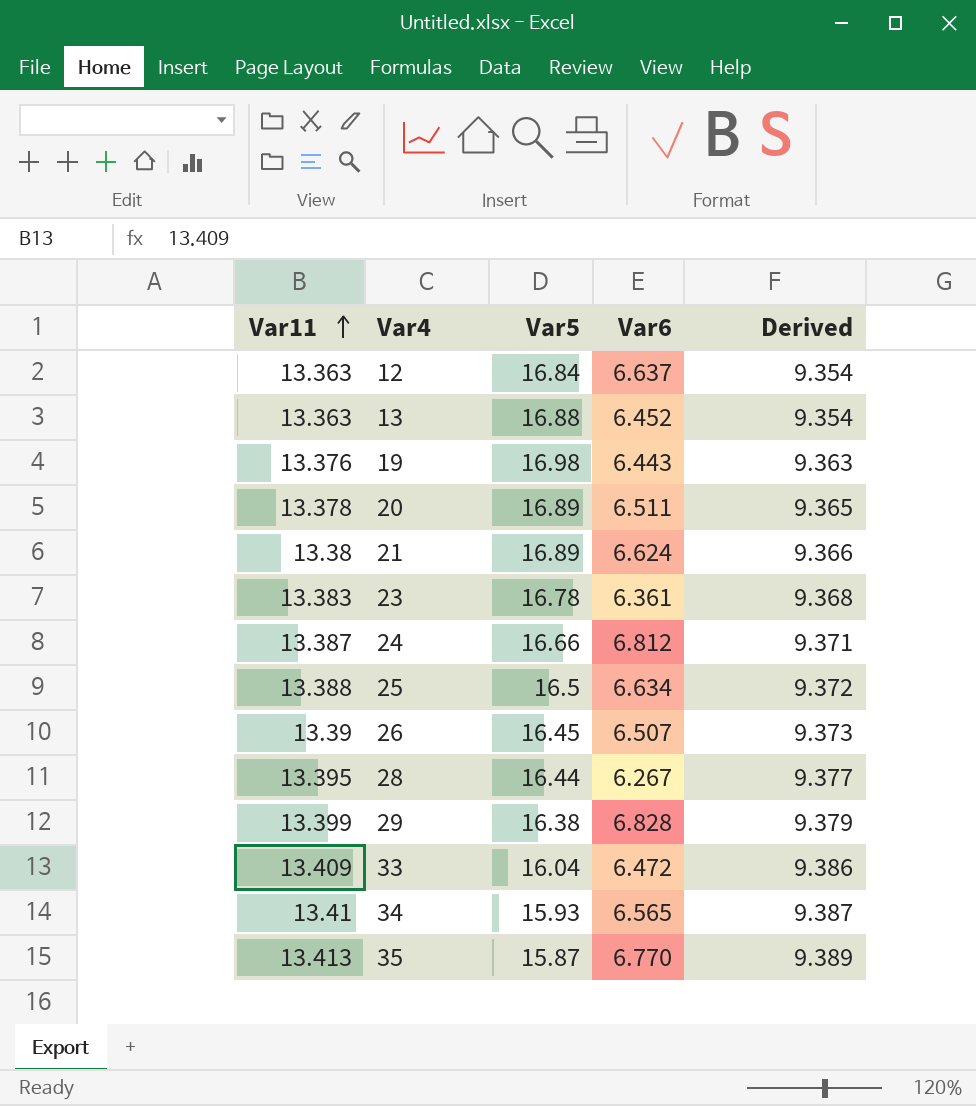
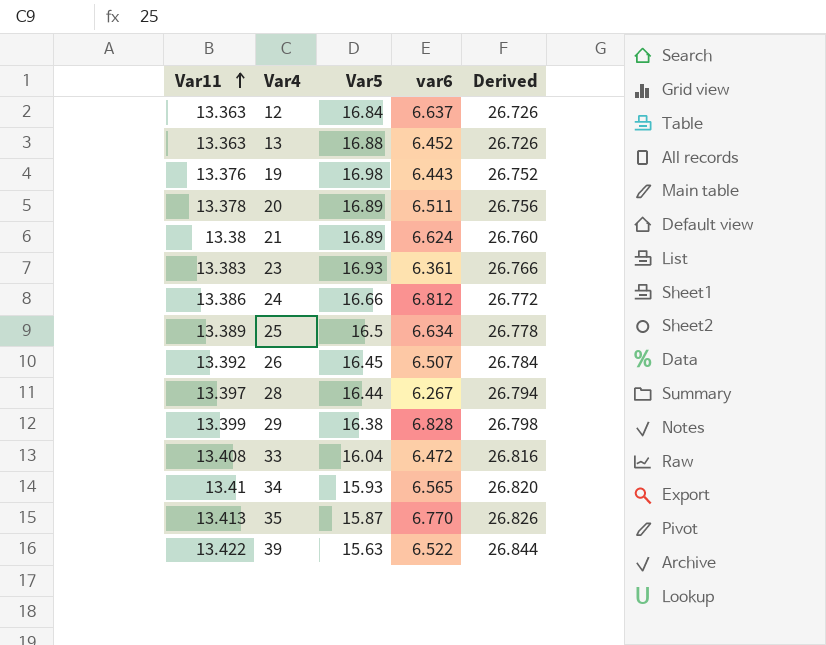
column name: Var6 -> var6
column Derived | formula: [Var11] * 0.7 -> [Var11] * 2
23 | Var5: 16.78 -> 16.93
24 | Var11: 13.387 -> 13.386
25 | Var11: 13.388 -> 13.389
26 | Var11: 13.39 -> 13.392
28 | Var11: 13.395 -> 13.397
33 | Var11: 13.409 -> 13.408
row 39: none -> 13.422 | 15.63 | 6.522 | 26.844

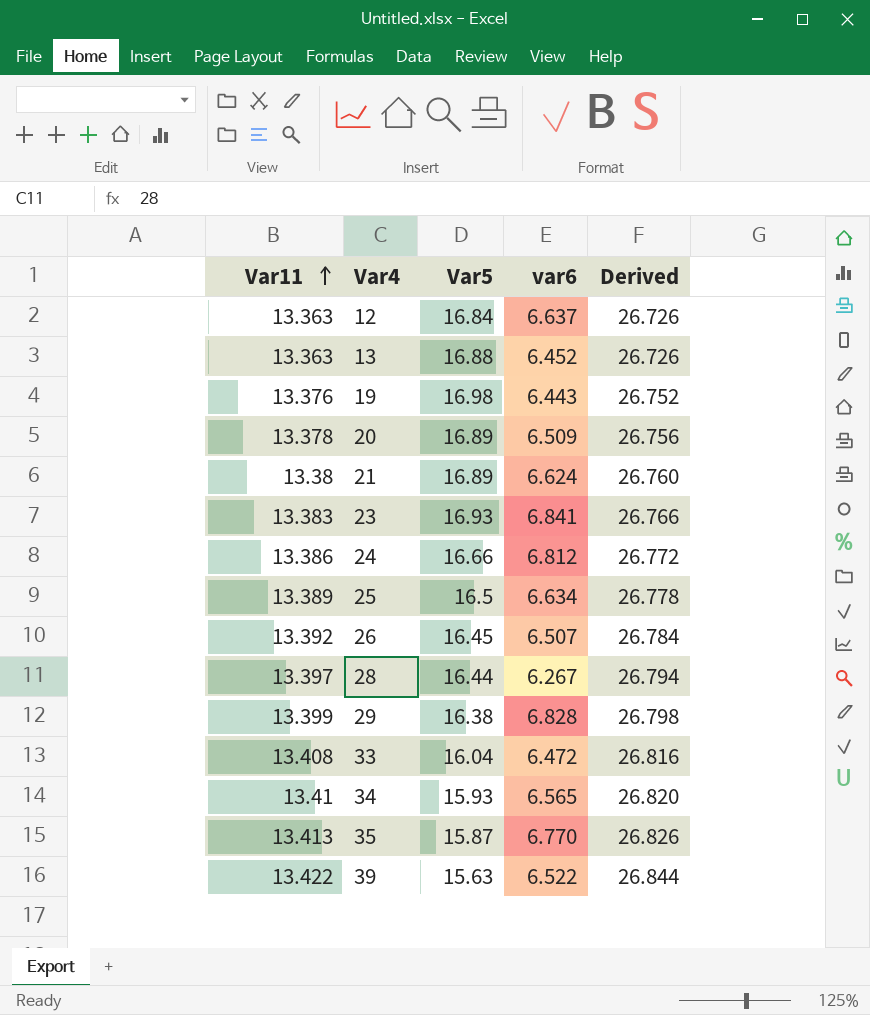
20 | var6: 6.511 -> 6.509
23 | var6: 6.361 -> 6.841

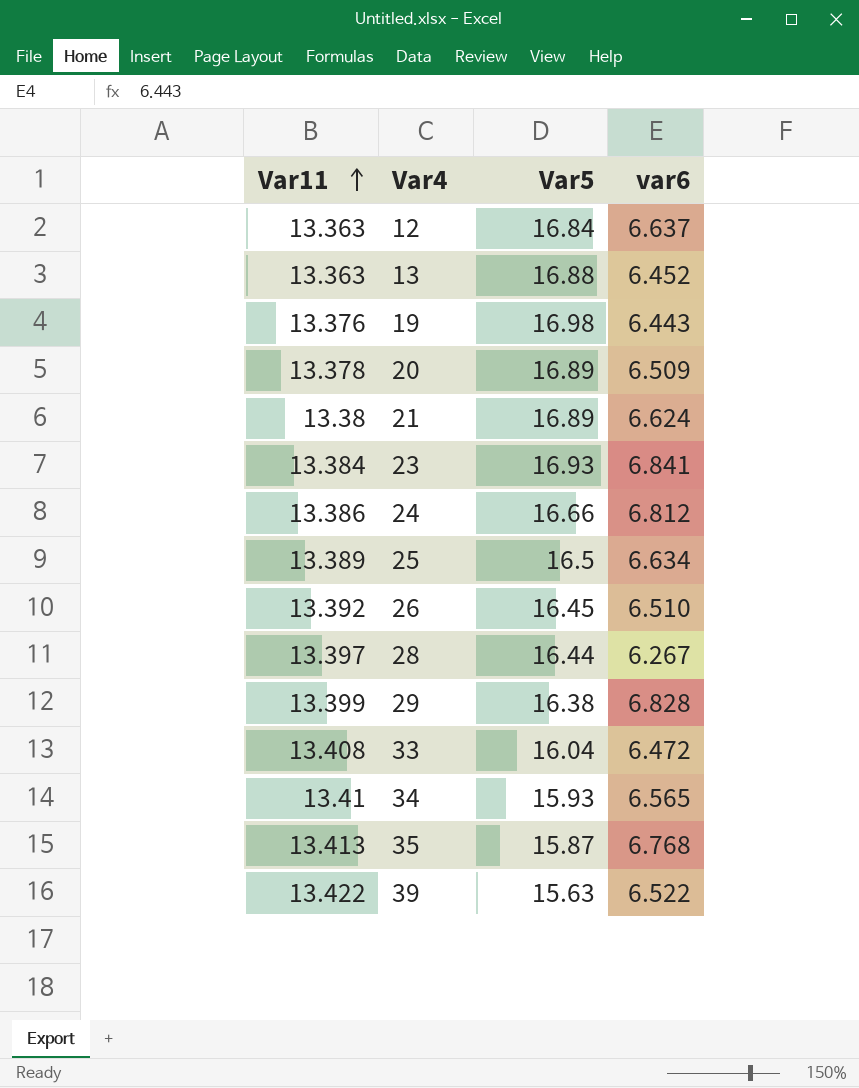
column Derived | formula: [Var11] * 2 -> none
23 | Var11: 13.383 -> 13.384
26 | var6: 6.507 -> 6.510
35 | var6: 6.770 -> 6.768

